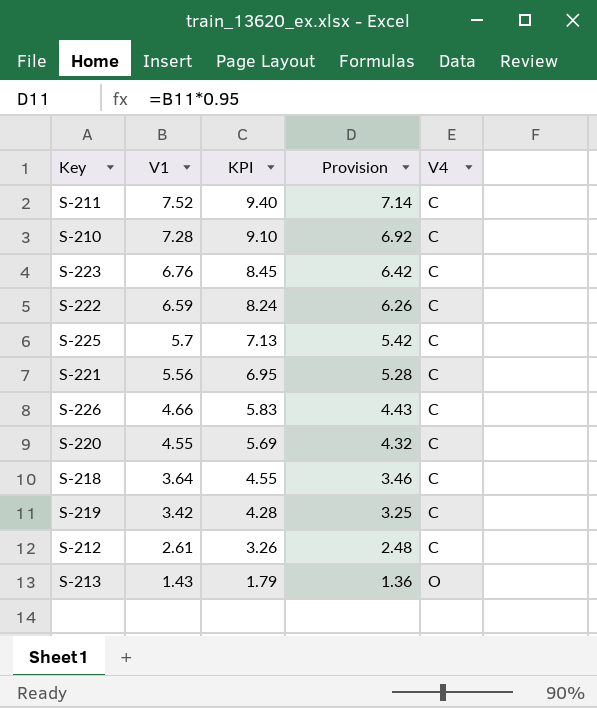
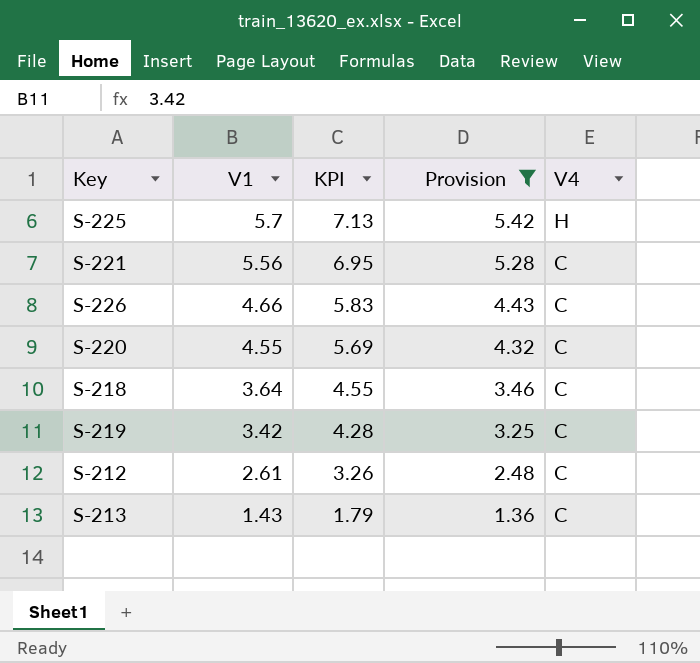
filter: none -> Provision <= 5.42
S-225 | V4: C -> H
S-213 | V4: O -> C

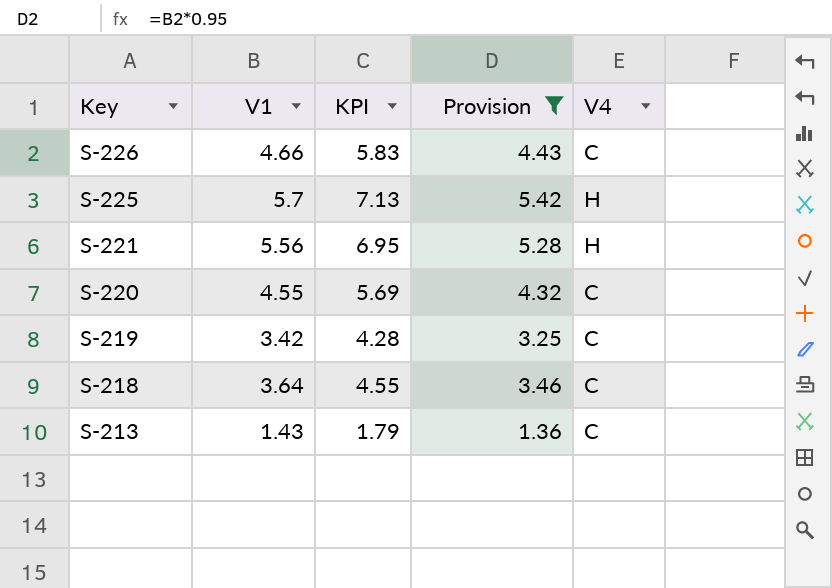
row order: V1 descending -> Key descending
row S-212: 2.61 | 3.26 | 2.48 | C -> none
S-221 | V4: C -> H

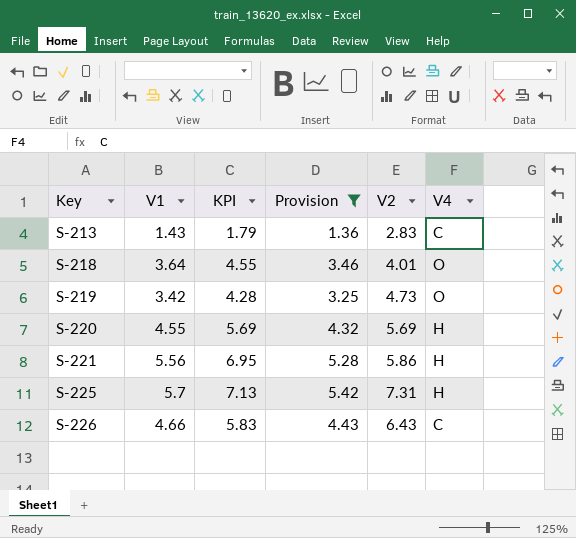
row order: Key descending -> Key ascending
column V2 | position: none -> 5
S-218 | V4: C -> O
S-219 | V4: C -> O
S-220 | V4: C -> H

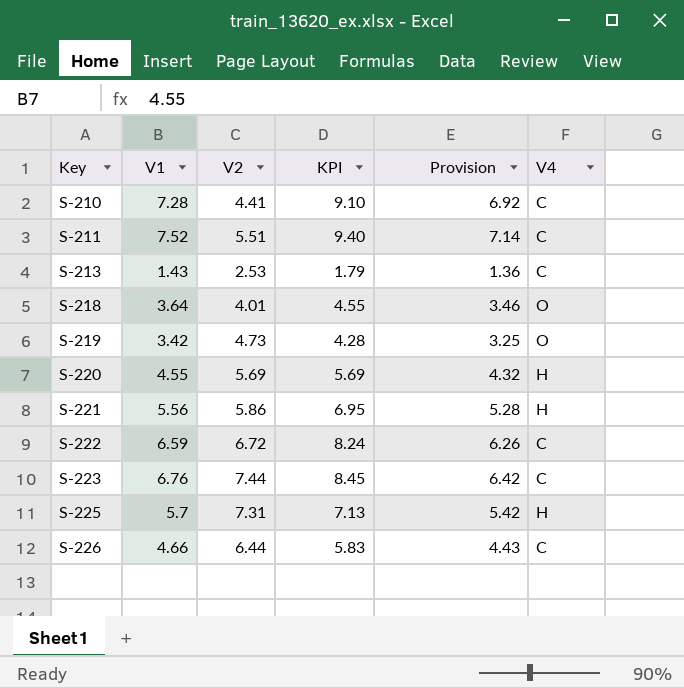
filter: Provision <= 5.42 -> none
column V2 | position: 5 -> 3
S-213 | V2: 2.83 -> 2.53
S-226 | V2: 6.43 -> 6.44

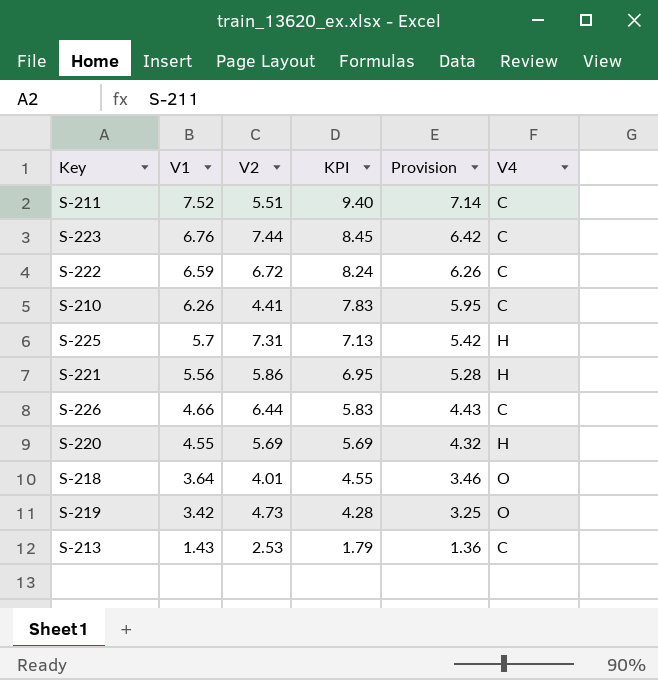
row order: Key ascending -> V1 descending
S-210 | V1: 7.28 -> 6.26
S-210 | KPI: 9.10 -> 7.83
S-210 | Provision: 6.92 -> 5.95

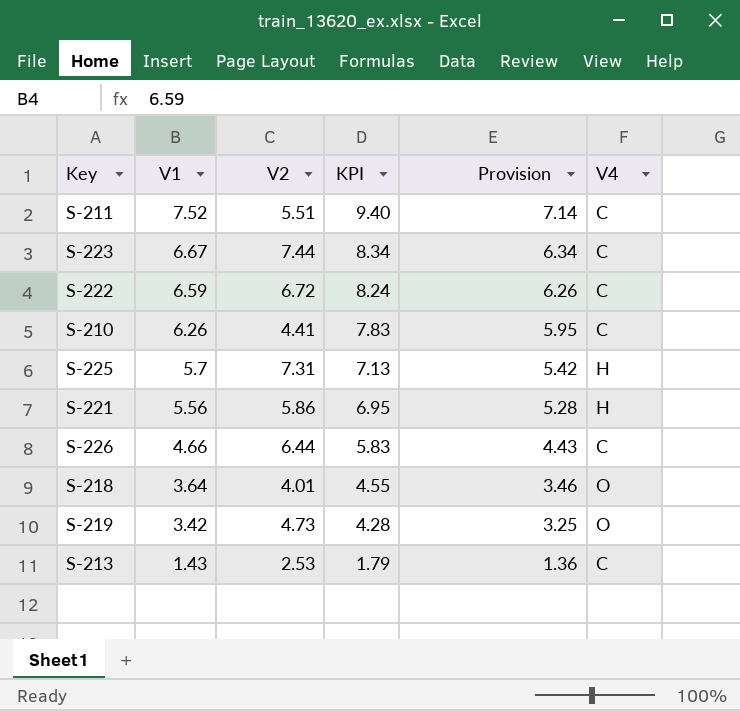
row S-220: 4.55 | 5.69 | 5.69 | 4.32 | H -> none
S-223 | V1: 6.76 -> 6.67
S-223 | KPI: 8.45 -> 8.34
S-223 | Provision: 6.42 -> 6.34

